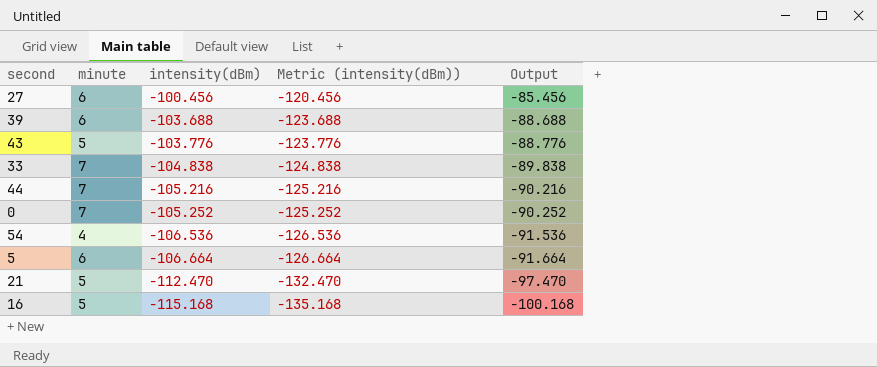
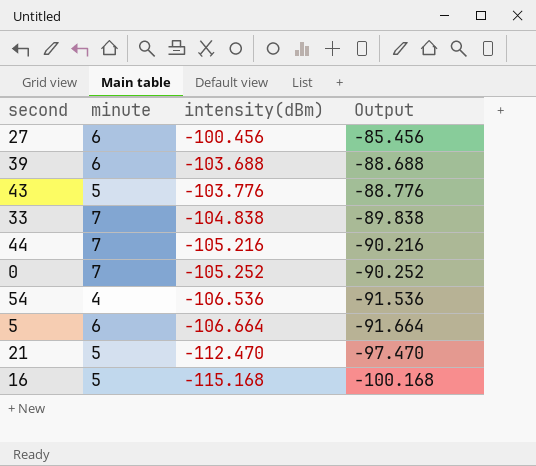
column Metric (intensity(dBm)) | formula: [intensity(dBm)] - 20 -> none

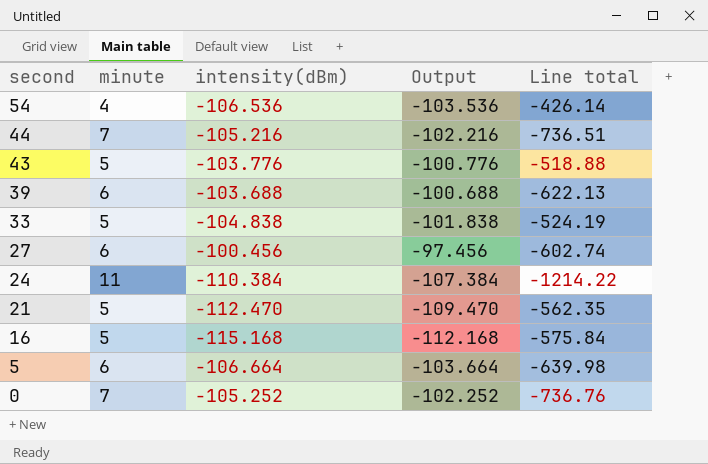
row order: intensity(dBm) descending -> second descending
column Output | formula: [intensity(dBm)] + 15 -> [intensity(dBm)] + 3
column Line total | formula: none -> [minute] * [intensity(dBm)]
33 | minute: 7 -> 5
row 24: none -> 11 | -110.384 | -107.384 | -1214.22

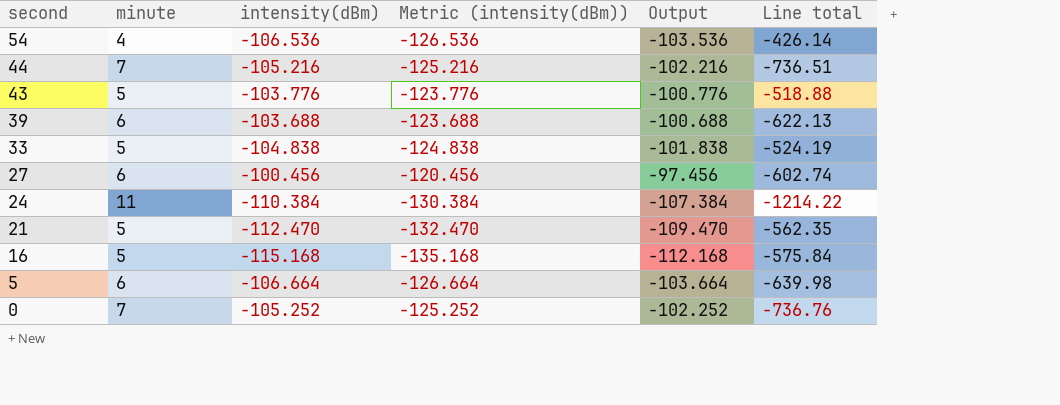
column Metric (intensity(dBm)) | formula: none -> [intensity(dBm)] - 20

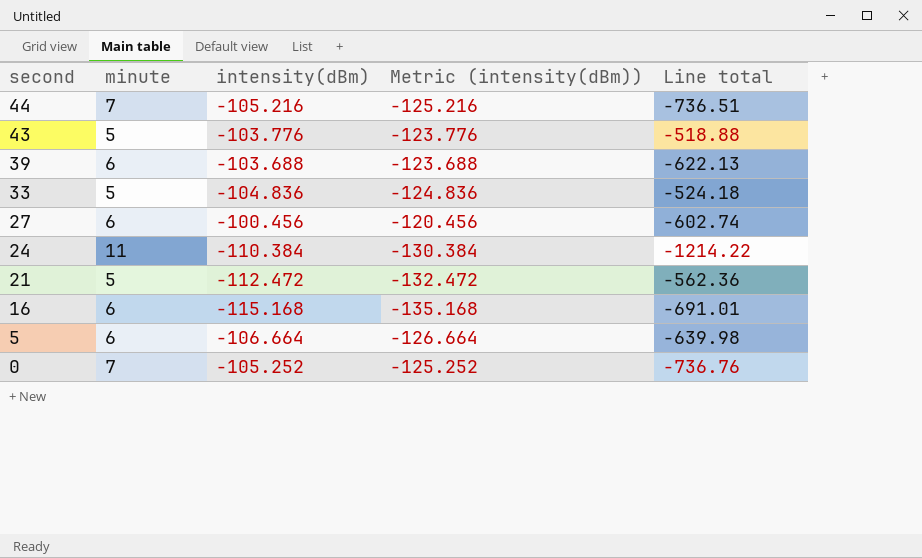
column Output | formula: [intensity(dBm)] + 3 -> none
row 54: 4 | -106.536 | -126.536 | -103.536 | -426.14 -> none
33 | intensity(dBm): -104.838 -> -104.836
33 | Metric (intensity(dBm)): -124.838 -> -124.836
33 | Line total: -524.19 -> -524.18
21 | intensity(dBm): -112.470 -> -112.472
21 | Metric (intensity(dBm)): -132.470 -> -132.472
21 | Line total: -562.35 -> -562.36
16 | minute: 5 -> 6
16 | Line total: -575.84 -> -691.01

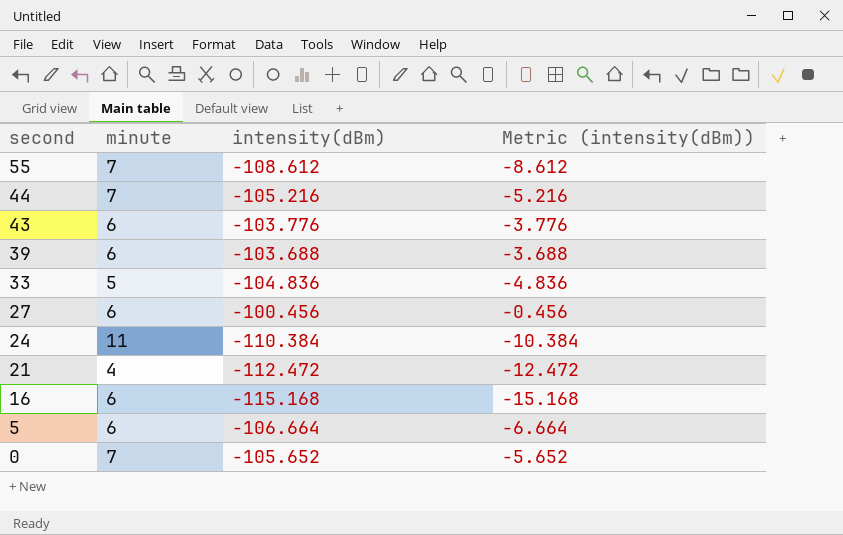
column Line total | formula: [minute] * [intensity(dBm)] -> none
column Metric (intensity(dBm)) | formula: [intensity(dBm)] - 20 -> [intensity(dBm)] + 100
row 55: none -> 7 | -108.612 | -8.612
43 | minute: 5 -> 6
21 | minute: 5 -> 4
0 | intensity(dBm): -105.252 -> -105.652

